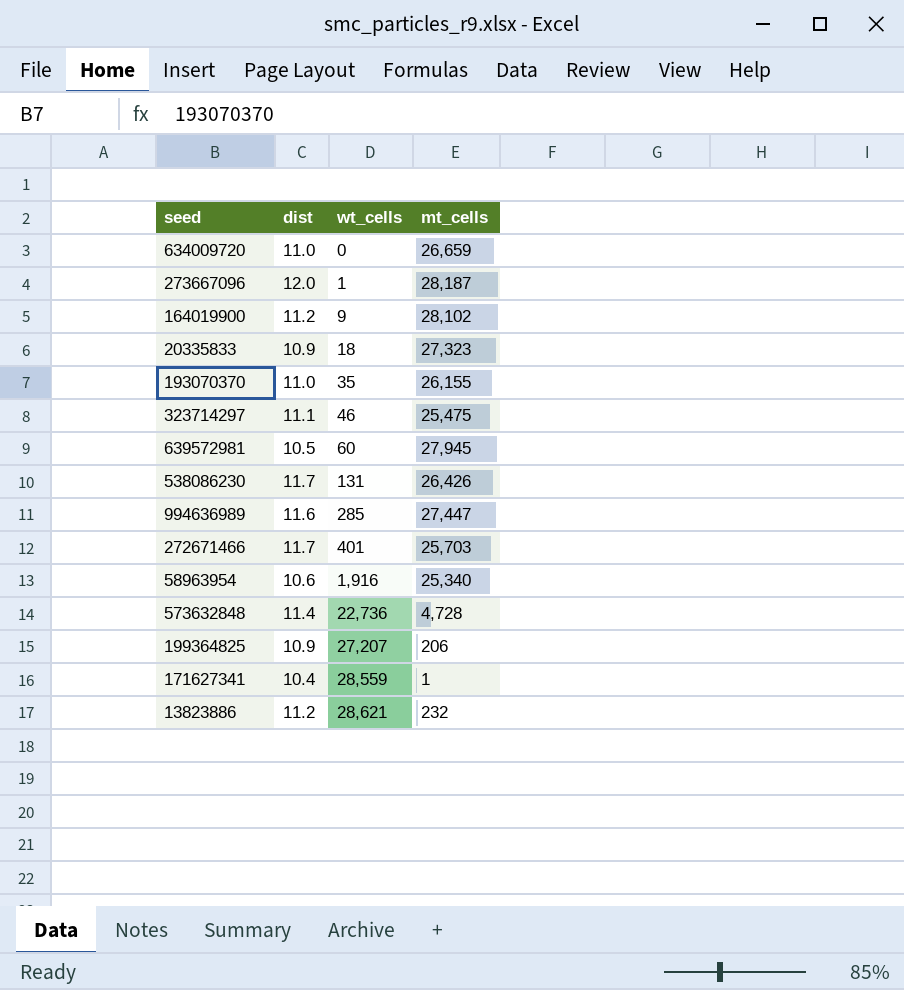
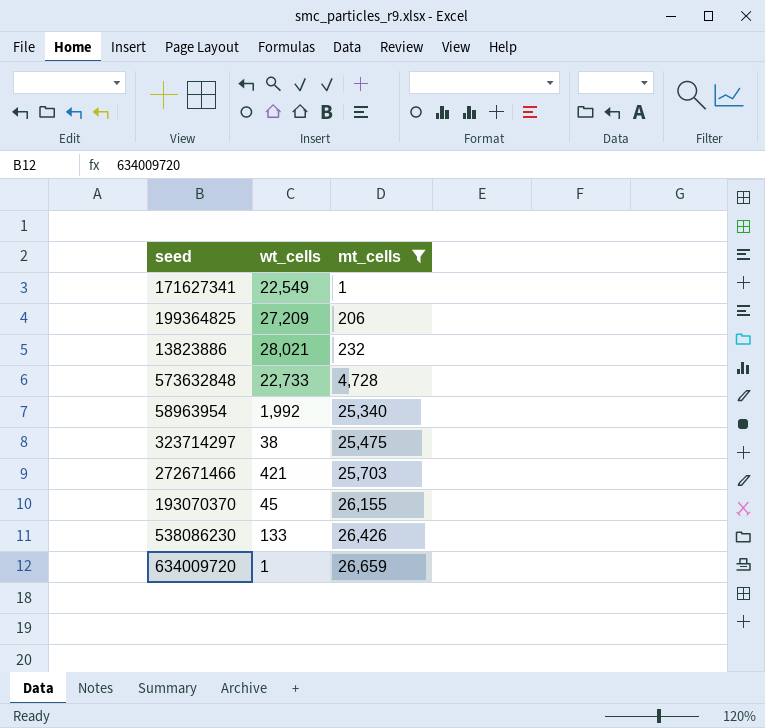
filter: none -> mt_cells <= 26,659
row order: wt_cells ascending -> mt_cells ascending
column dist | position: 2 -> none
171627341 | wt_cells: 28,559 -> 22,549
199364825 | wt_cells: 27,207 -> 27,209
13823886 | wt_cells: 28,621 -> 28,021
573632848 | wt_cells: 22,736 -> 22,733
58963954 | wt_cells: 1,916 -> 1,992
323714297 | wt_cells: 46 -> 38
272671466 | wt_cells: 401 -> 421
193070370 | wt_cells: 35 -> 45
538086230 | wt_cells: 131 -> 133
634009720 | wt_cells: 0 -> 1

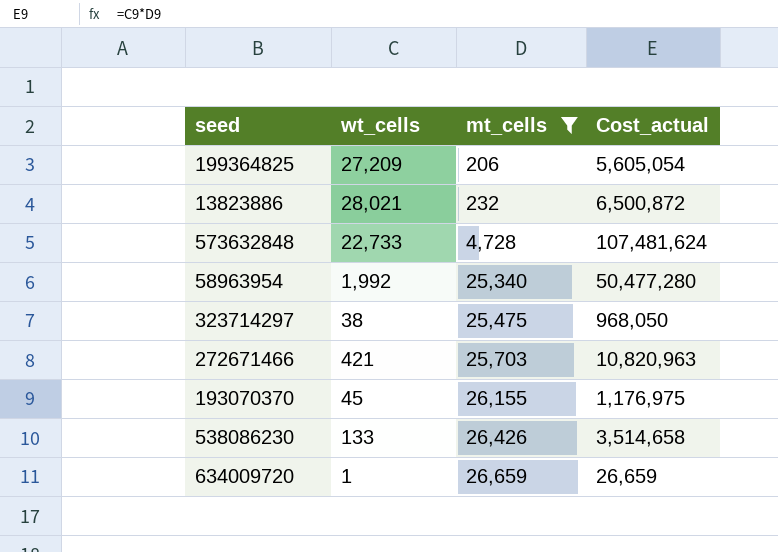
column Cost_actual | formula: none -> [wt_cells] * [mt_cells]
row 171627341: 22,549 | 1 -> none

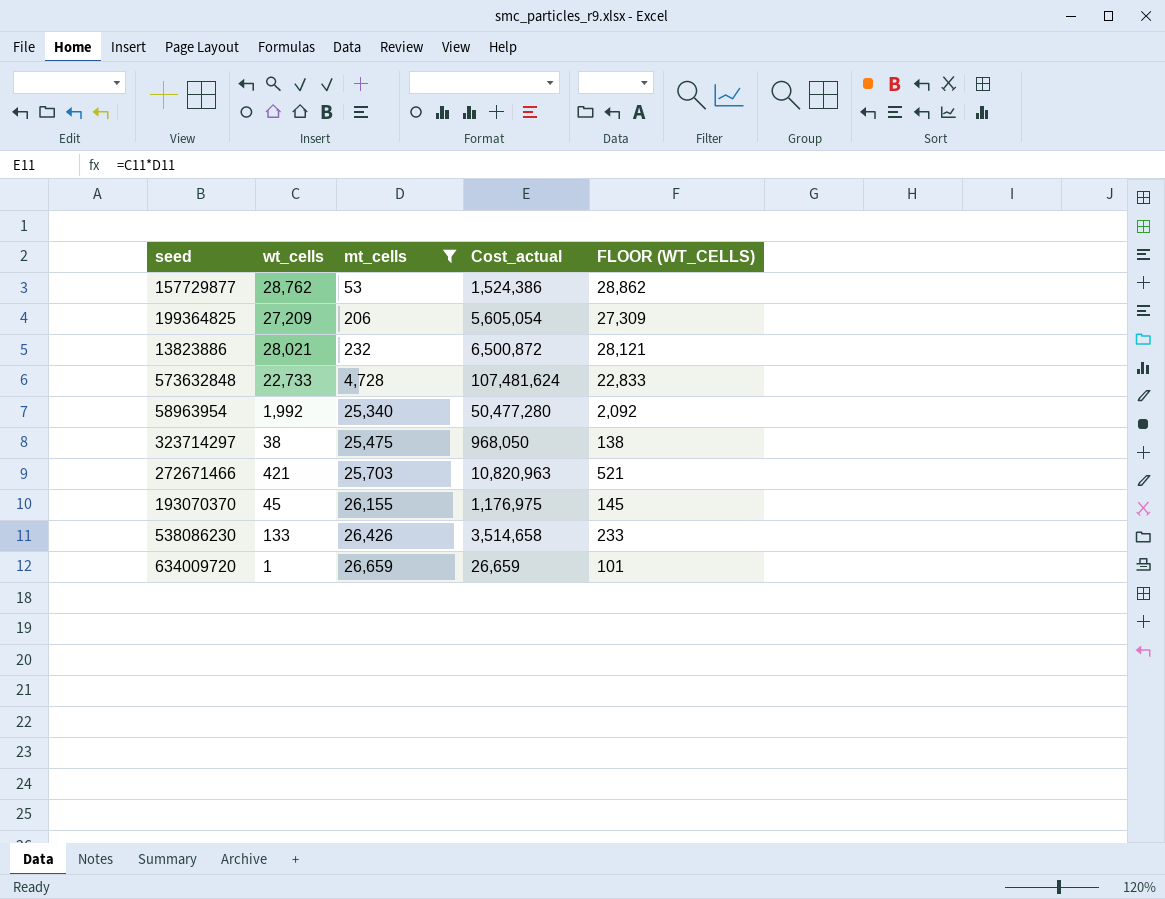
column FLOOR (WT_CELLS) | formula: none -> [wt_cells] + 100
row 157729877: none -> 28,762 | 53 | 1,524,386 | 28,862

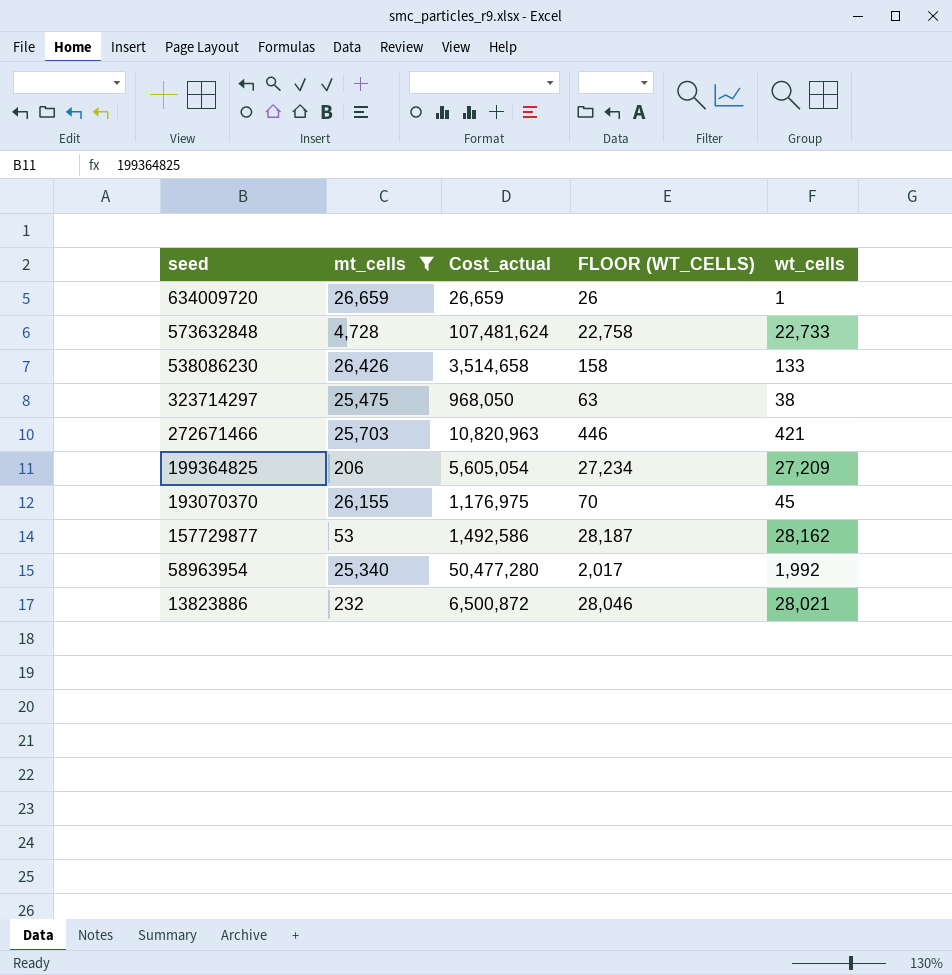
row order: mt_cells ascending -> seed descending
column FLOOR (WT_CELLS) | formula: [wt_cells] + 100 -> [wt_cells] + 25
column wt_cells | position: 2 -> 5
157729877 | Cost_actual: 1,524,386 -> 1,492,586
157729877 | wt_cells: 28,762 -> 28,162

